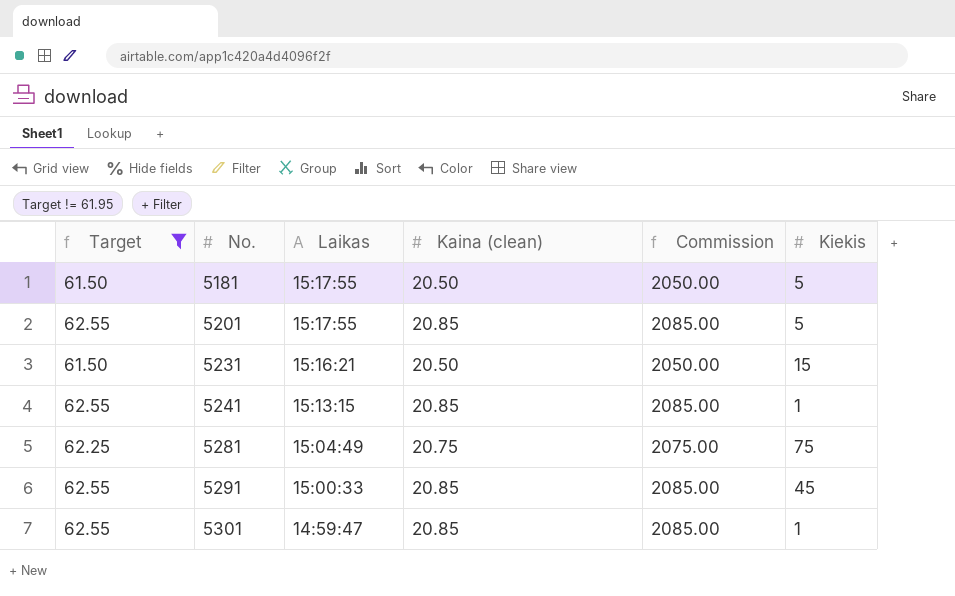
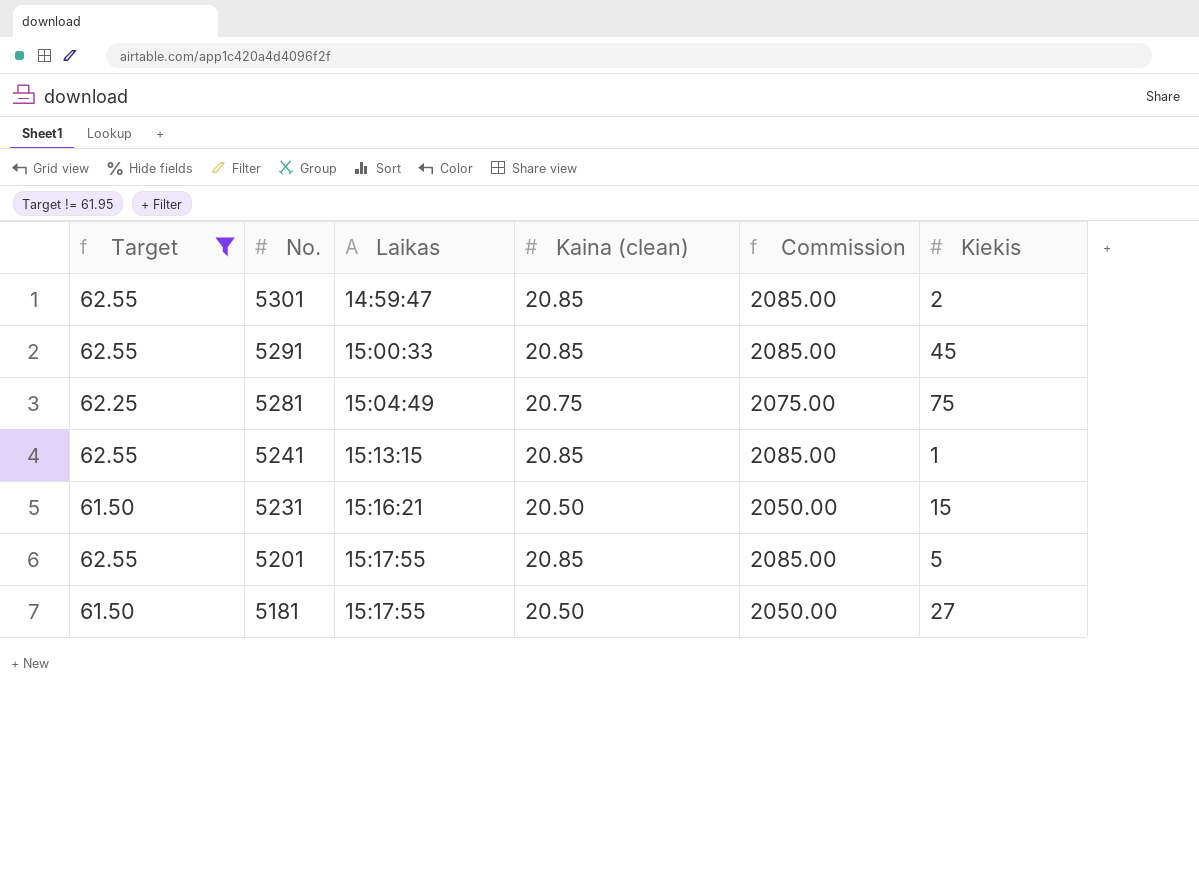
row order: No. ascending -> No. descending
5301 | Kiekis: 1 -> 2
5181 | Kiekis: 5 -> 27

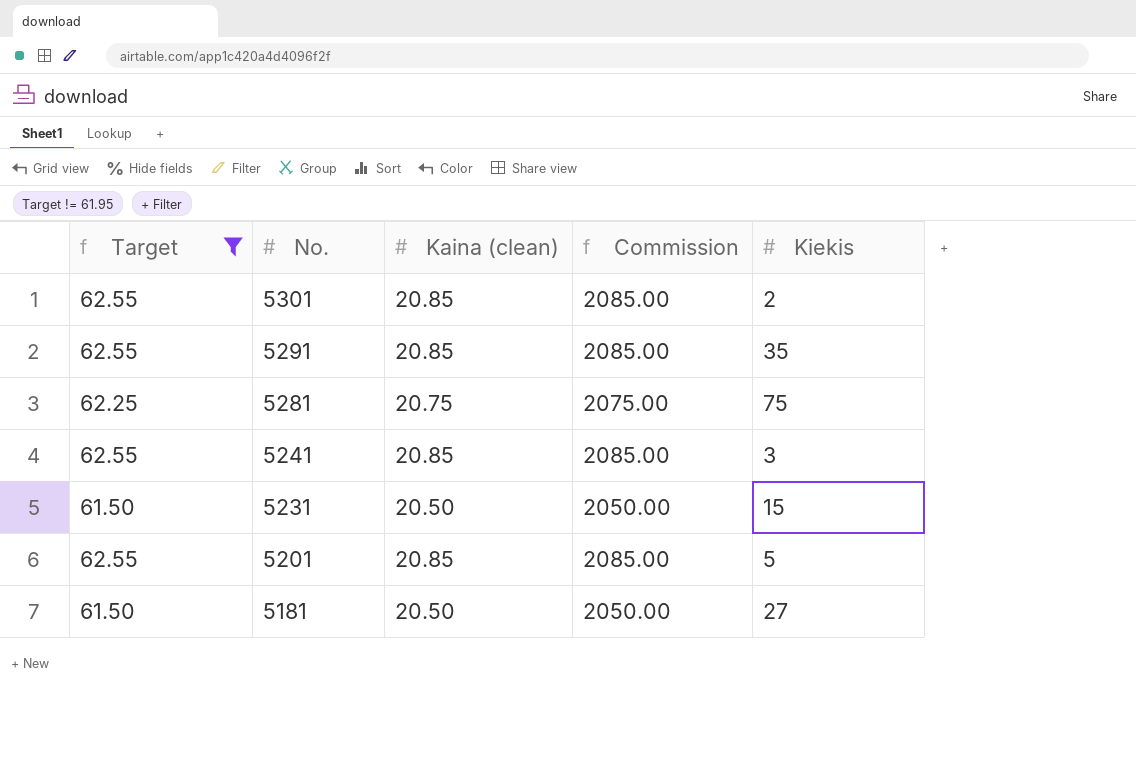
column Laikas | position: 3 -> none
5291 | Kiekis: 45 -> 35
5241 | Kiekis: 1 -> 3

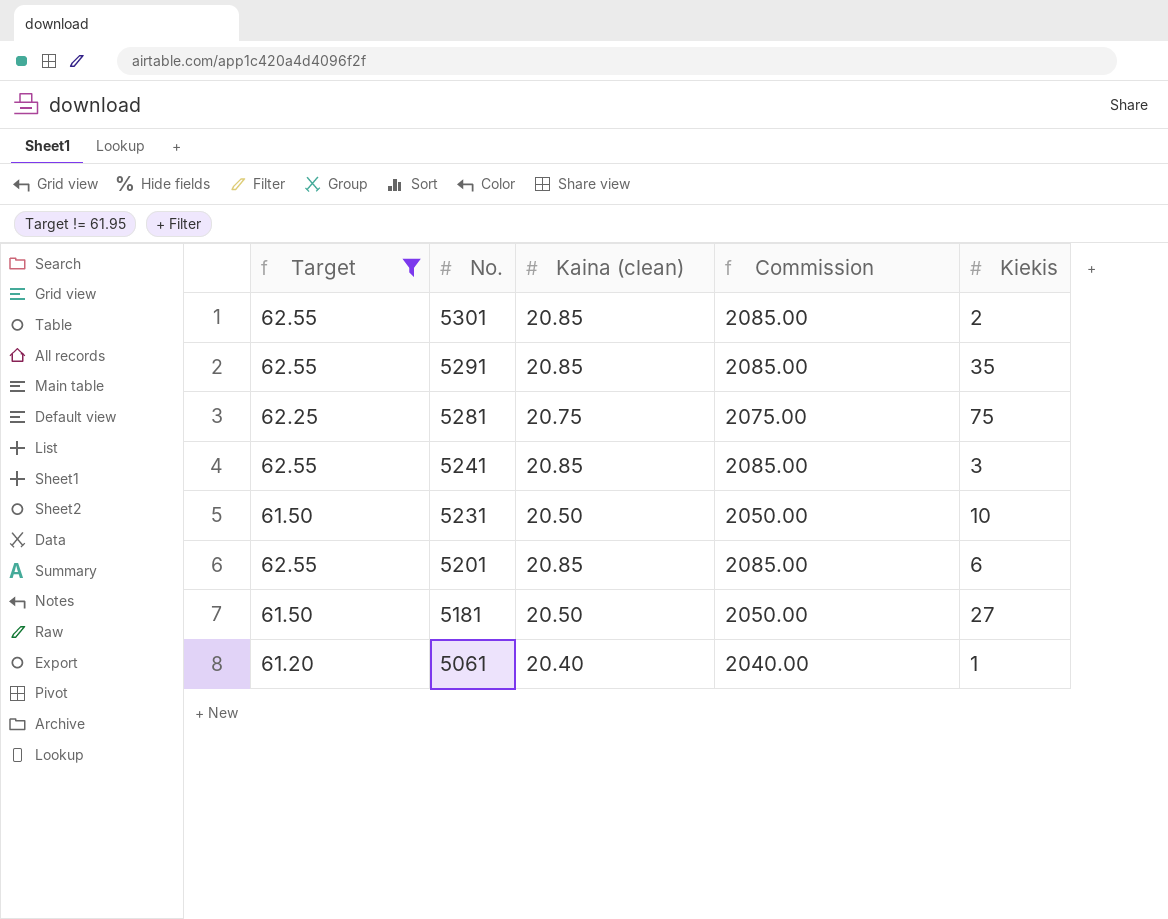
5231 | Kiekis: 15 -> 10
5201 | Kiekis: 5 -> 6
row 5061: none -> 61.20 | 20.40 | 2040.00 | 1

